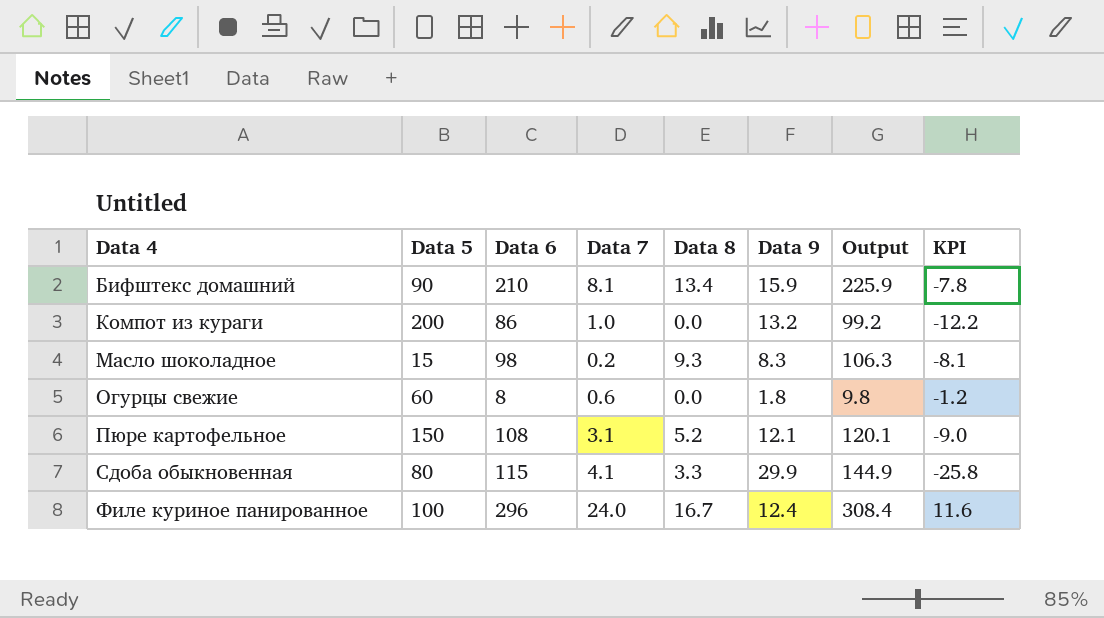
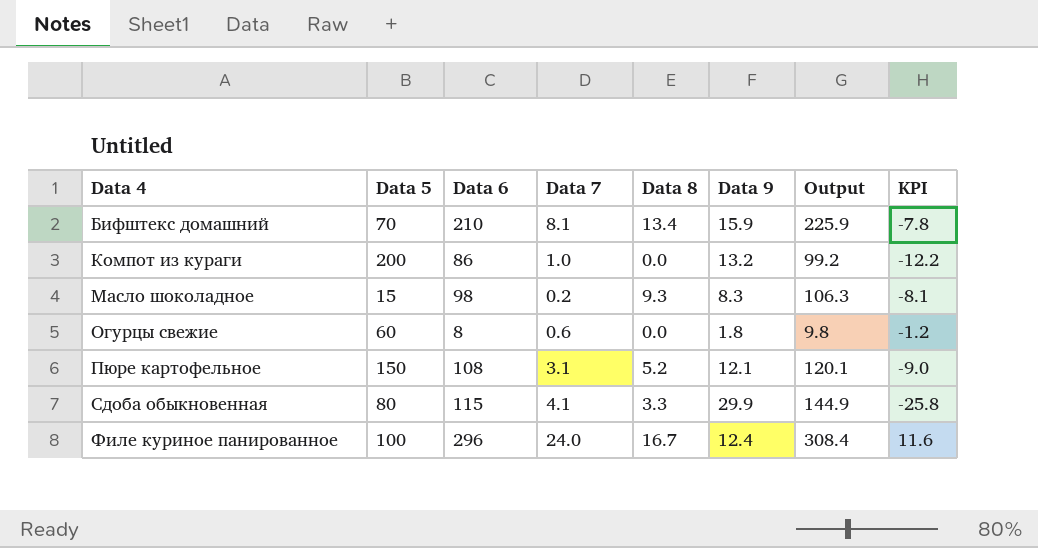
Бифштекс домашний | Data 5: 90 -> 70

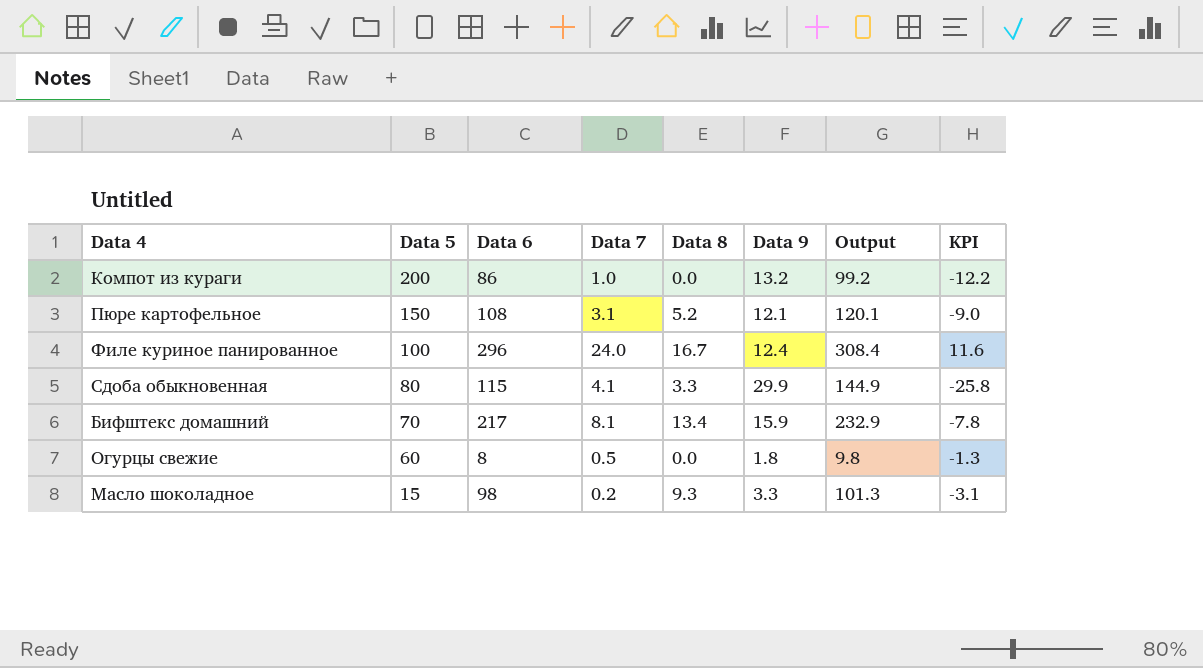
row order: Data 4 ascending -> Data 5 descending
Бифштекс домашний | Data 6: 210 -> 217
Бифштекс домашний | Output: 225.9 -> 232.9
Огурцы свежие | Data 7: 0.6 -> 0.5
Огурцы свежие | KPI: -1.2 -> -1.3
Масло шоколадное | Data 9: 8.3 -> 3.3
Масло шоколадное | Output: 106.3 -> 101.3
Масло шоколадное | KPI: -8.1 -> -3.1

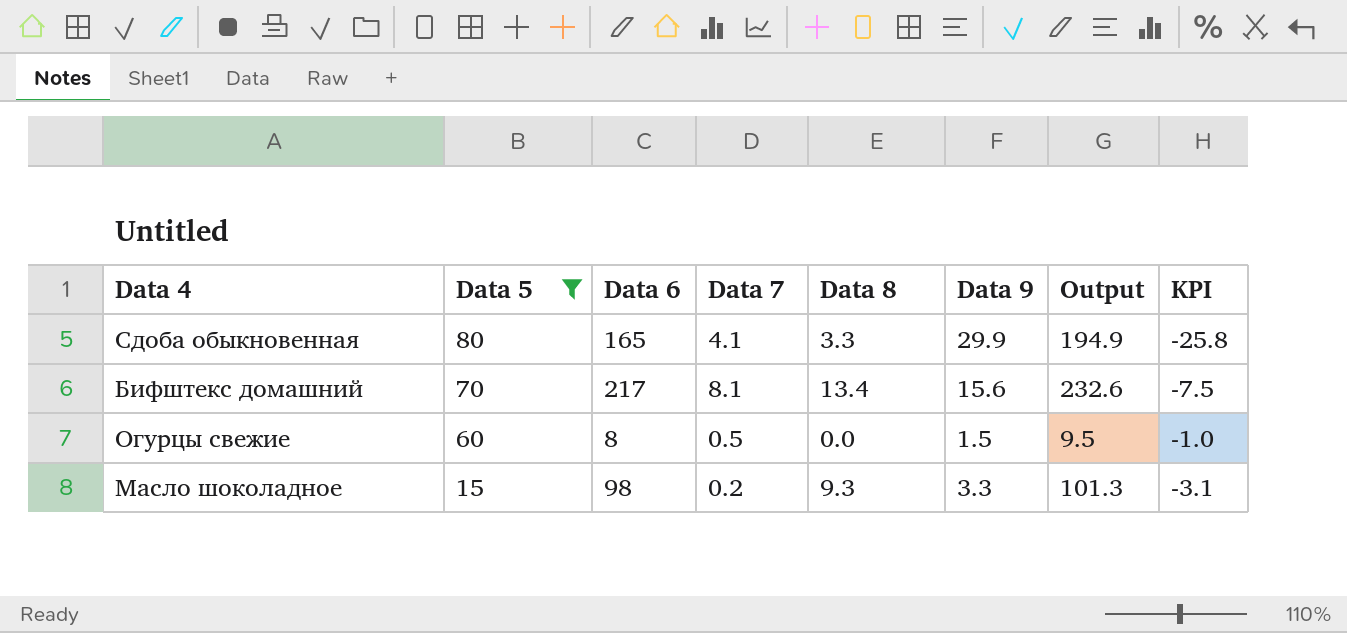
filter: none -> Data 5 <= 80
Сдоба обыкновенная | Data 6: 115 -> 165
Сдоба обыкновенная | Output: 144.9 -> 194.9
Бифштекс домашний | Data 9: 15.9 -> 15.6
Бифштекс домашний | Output: 232.9 -> 232.6
Бифштекс домашний | KPI: -7.8 -> -7.5
Огурцы свежие | Data 9: 1.8 -> 1.5
Огурцы свежие | Output: 9.8 -> 9.5
Огурцы свежие | KPI: -1.3 -> -1.0

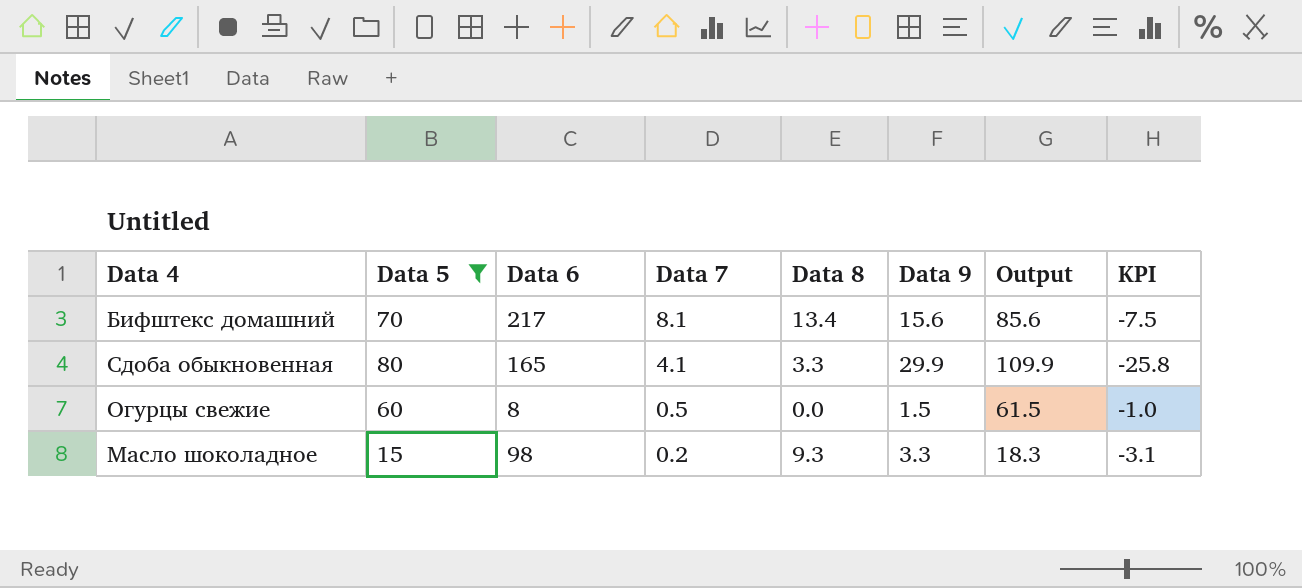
row order: Data 5 descending -> Data 7 descending
column Output | formula: [Data 6] + [Data 9] -> [Data 5] + [Data 9]

